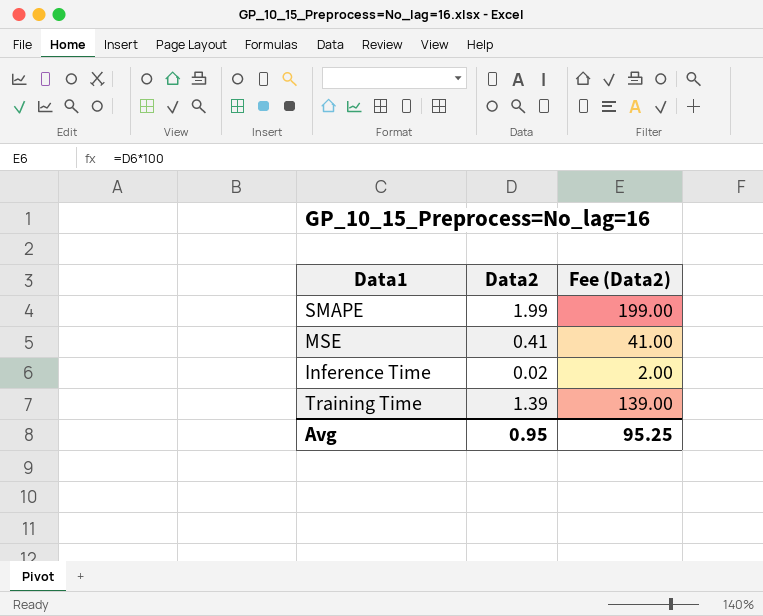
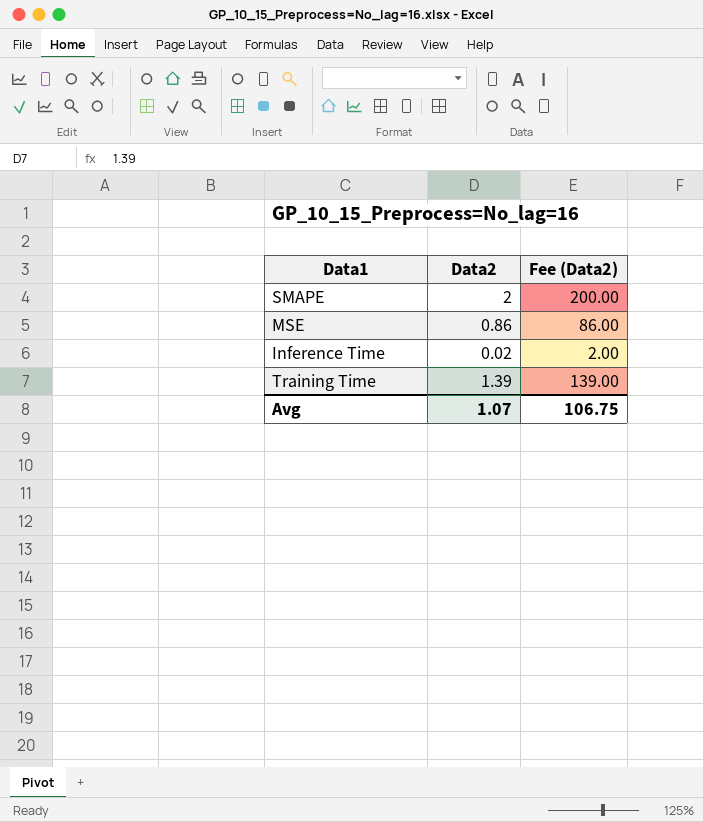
SMAPE | Data2: 1.99 -> 2
SMAPE | Fee (Data2): 199.00 -> 200.00
MSE | Data2: 0.41 -> 0.86
MSE | Fee (Data2): 41.00 -> 86.00
Avg | Data2: 0.95 -> 1.07
Avg | Fee (Data2): 95.25 -> 106.75

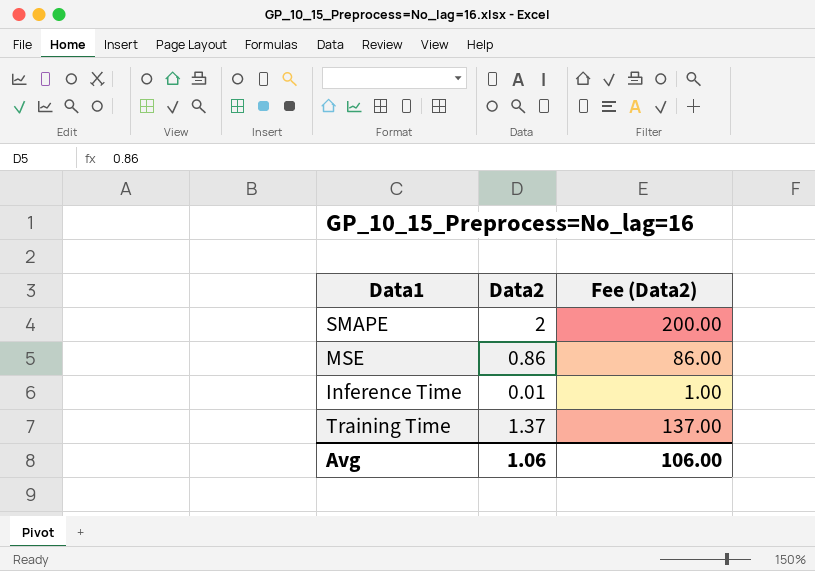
Inference Time | Data2: 0.02 -> 0.01
Inference Time | Fee (Data2): 2.00 -> 1.00
Training Time | Data2: 1.39 -> 1.37
Training Time | Fee (Data2): 139.00 -> 137.00
Avg | Data2: 1.07 -> 1.06
Avg | Fee (Data2): 106.75 -> 106.00

